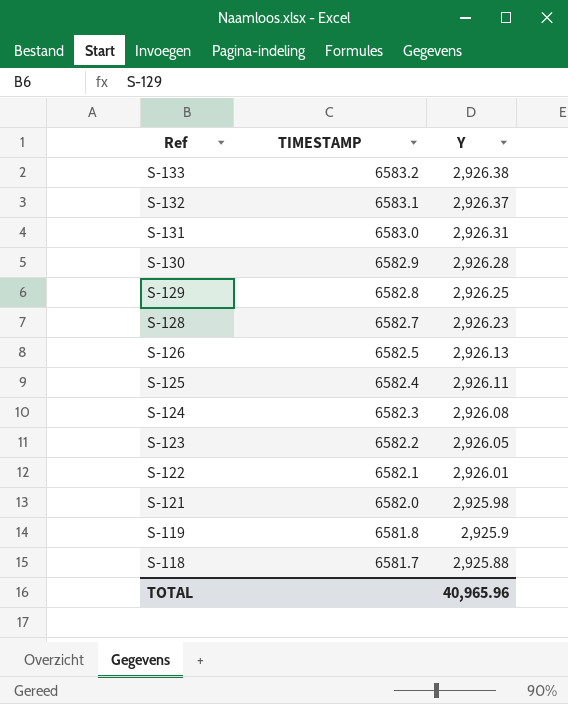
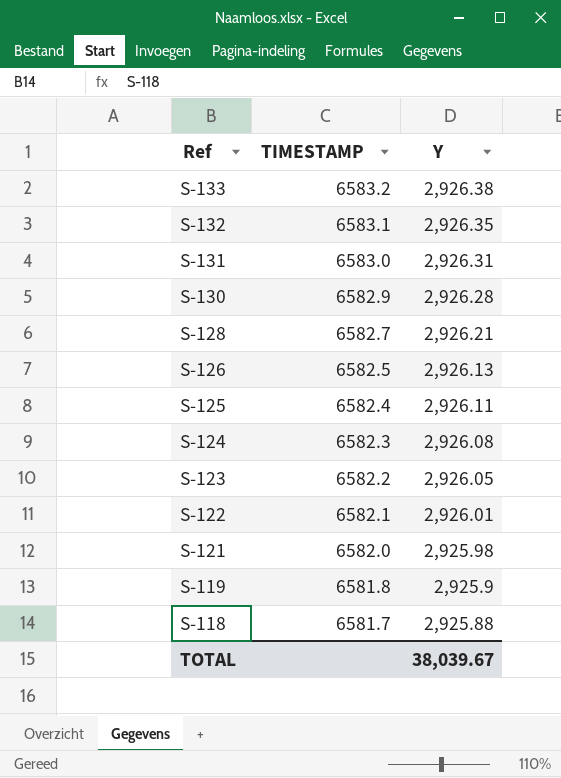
row S-129: 6582.8 | 2,926.25 -> none
S-132 | Y: 2,926.37 -> 2,926.35
S-128 | Y: 2,926.23 -> 2,926.21
TOTAL | Y: 40,965.96 -> 38,039.67

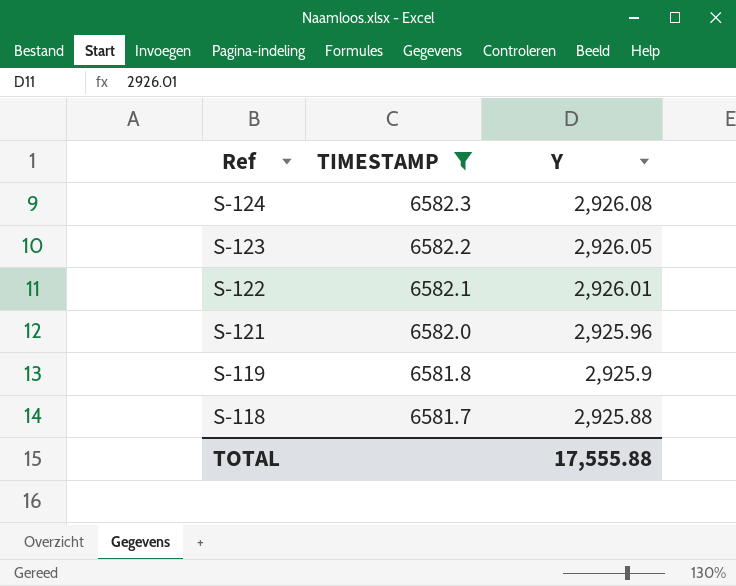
filter: none -> TIMESTAMP <= 6582.3
S-121 | Y: 2,925.98 -> 2,925.96
TOTAL | Y: 38,039.67 -> 17,555.88

